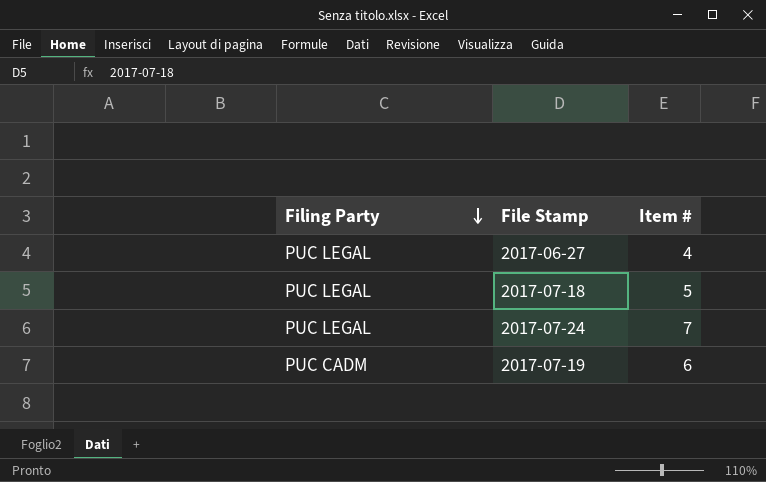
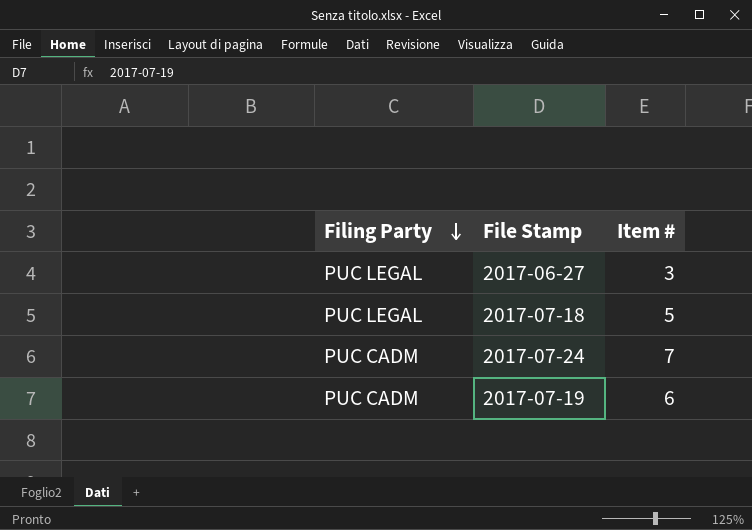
2017-06-27 | Item #: 4 -> 3
2017-07-24 | Filing Party: PUC LEGAL -> PUC CADM

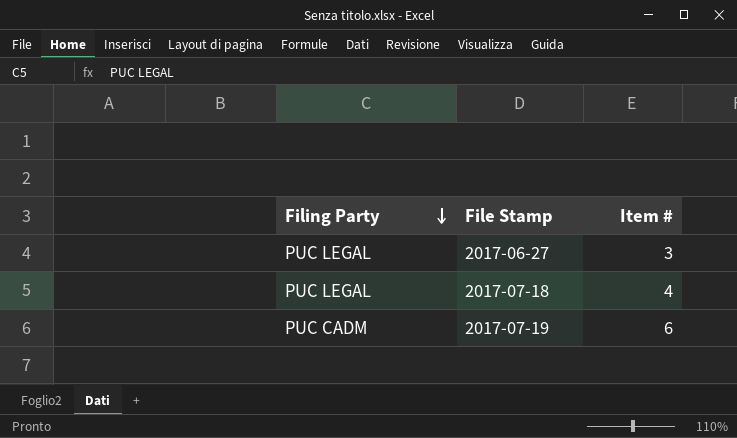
row 2017-07-24: PUC CADM | 7 -> none
2017-07-18 | Item #: 5 -> 4

